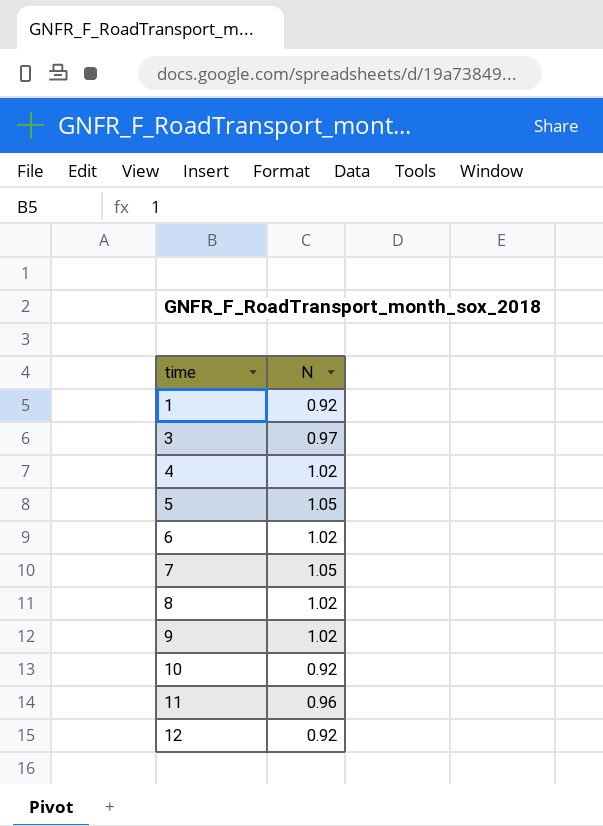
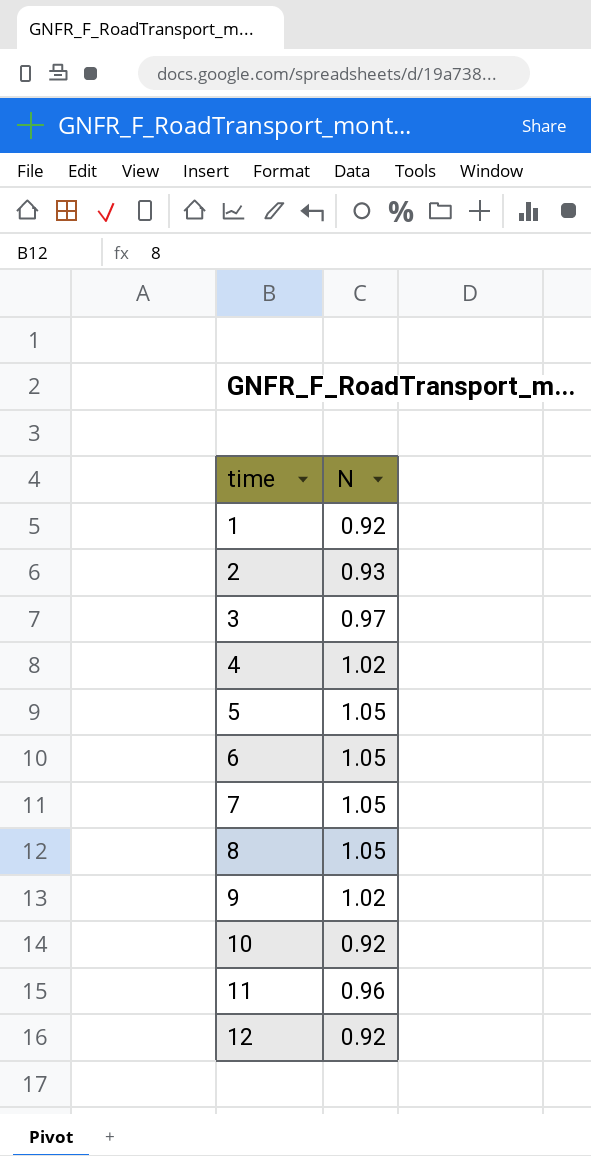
row 2: none -> 0.93
6 | N: 1.02 -> 1.05
8 | N: 1.02 -> 1.05

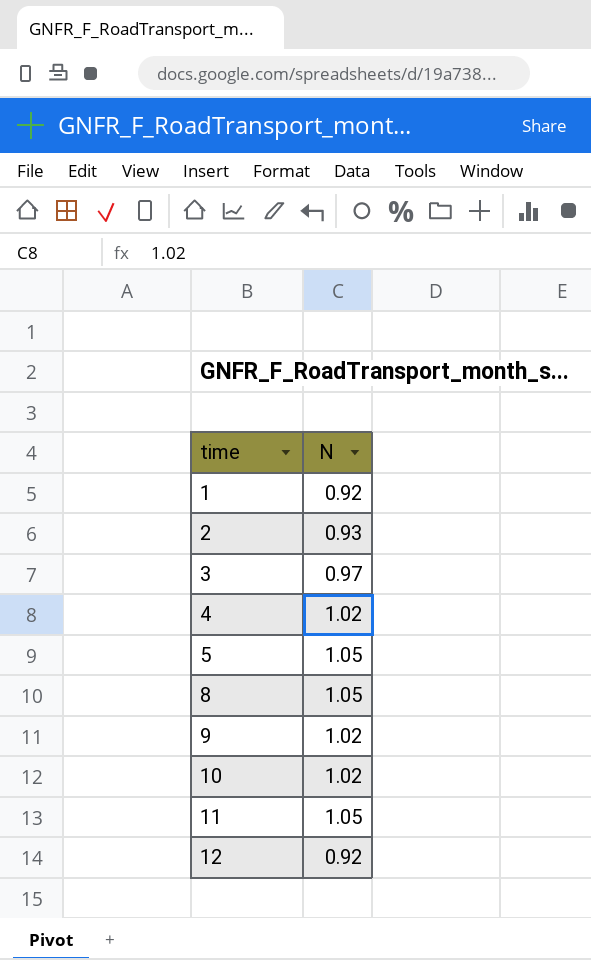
row 6: 1.05 -> none
row 7: 1.05 -> none
10 | N: 0.92 -> 1.02
11 | N: 0.96 -> 1.05

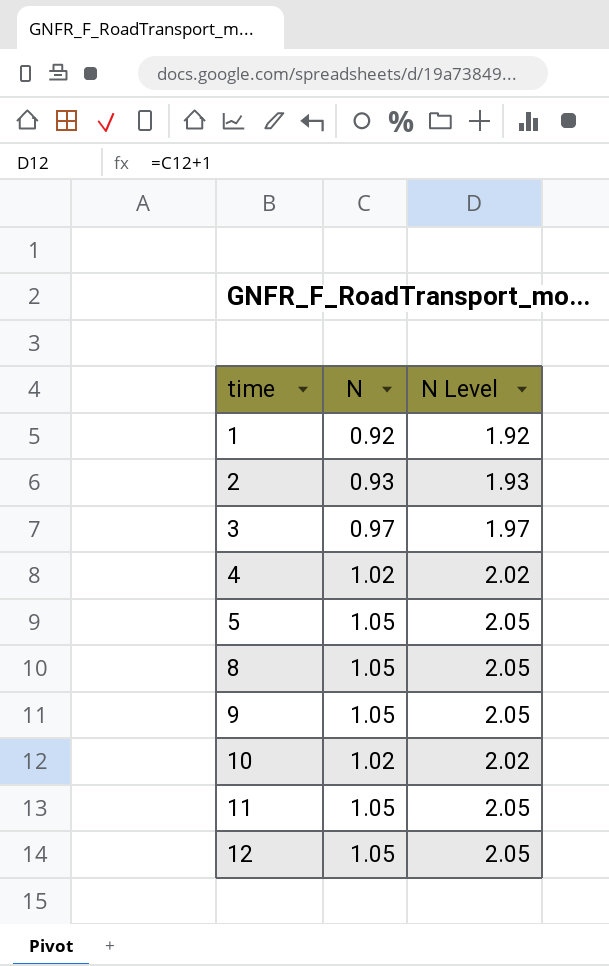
column N Level | formula: none -> [N] + 1
9 | N: 1.02 -> 1.05
12 | N: 0.92 -> 1.05

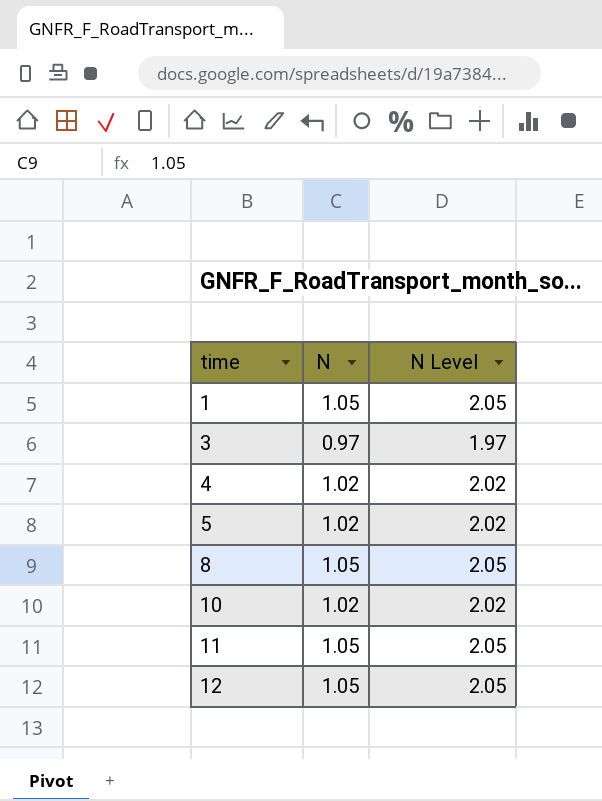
row 2: 0.93 | 1.93 -> none
row 9: 1.05 | 2.05 -> none
1 | N: 0.92 -> 1.05
1 | N Level: 1.92 -> 2.05
5 | N: 1.05 -> 1.02
5 | N Level: 2.05 -> 2.02

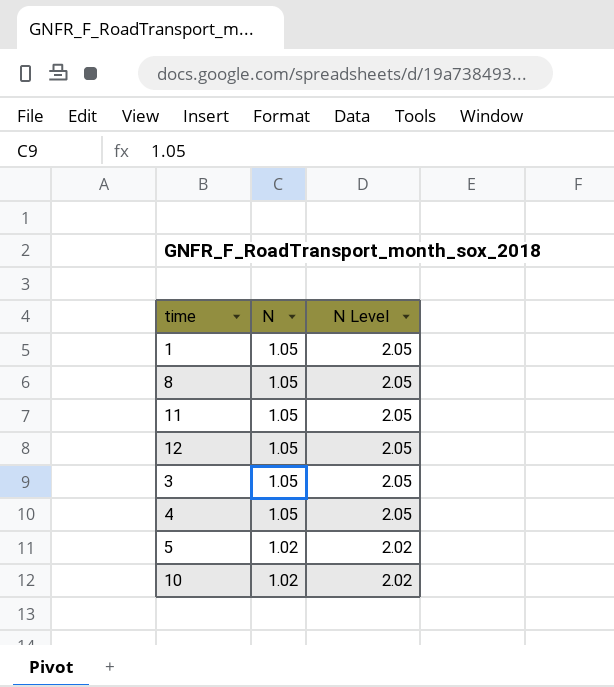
row order: time ascending -> N descending
3 | N: 0.97 -> 1.05
3 | N Level: 1.97 -> 2.05
4 | N: 1.02 -> 1.05
4 | N Level: 2.02 -> 2.05

